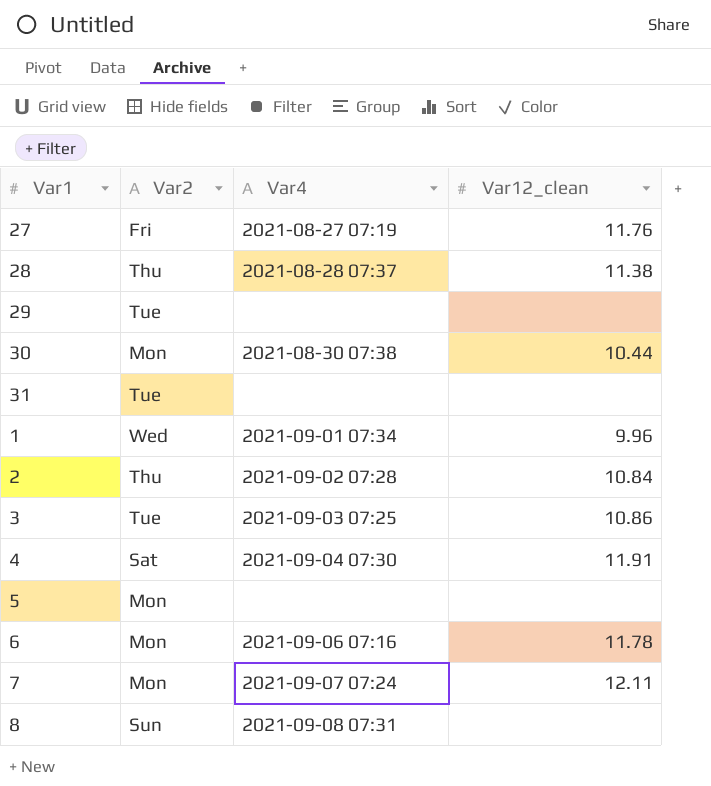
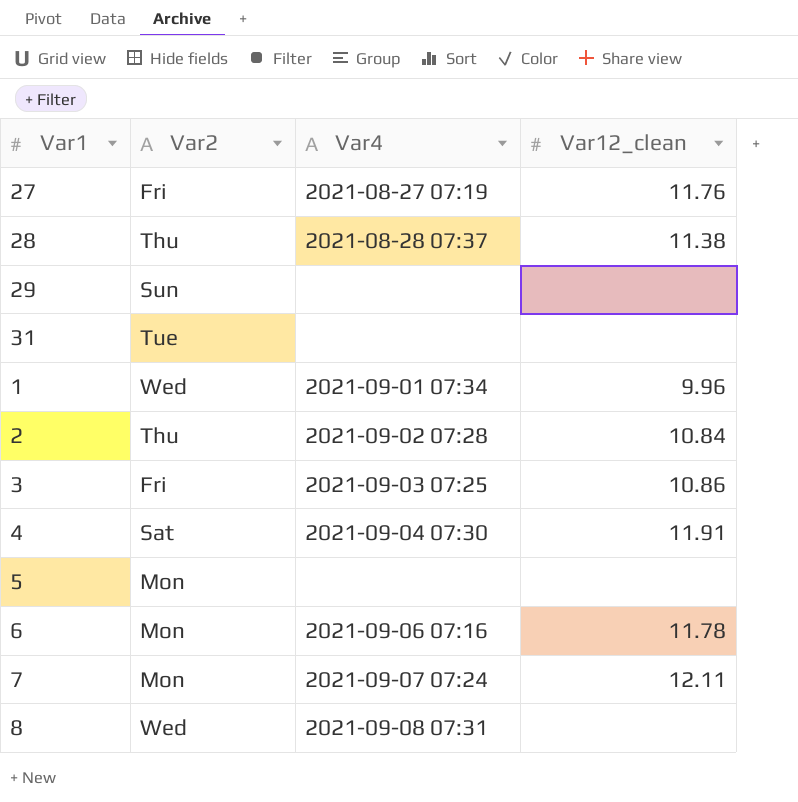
row 30: Mon | 2021-08-30 07:38 | 10.44 -> none
29 | Var2: Tue -> Sun
3 | Var2: Tue -> Fri
8 | Var2: Sun -> Wed

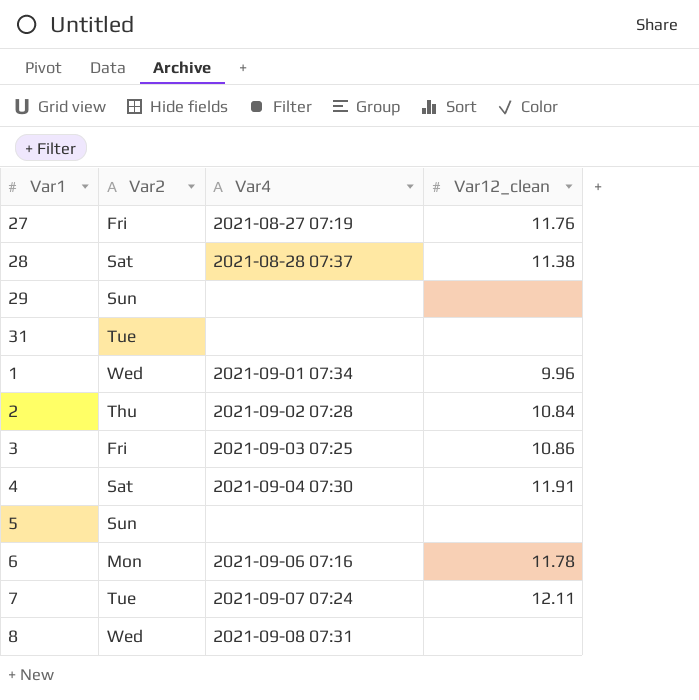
28 | Var2: Thu -> Sat
5 | Var2: Mon -> Sun
7 | Var2: Mon -> Tue

